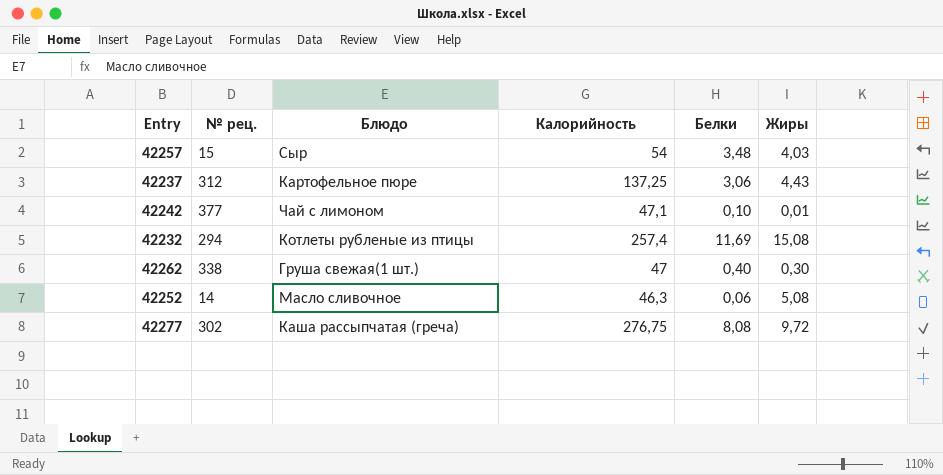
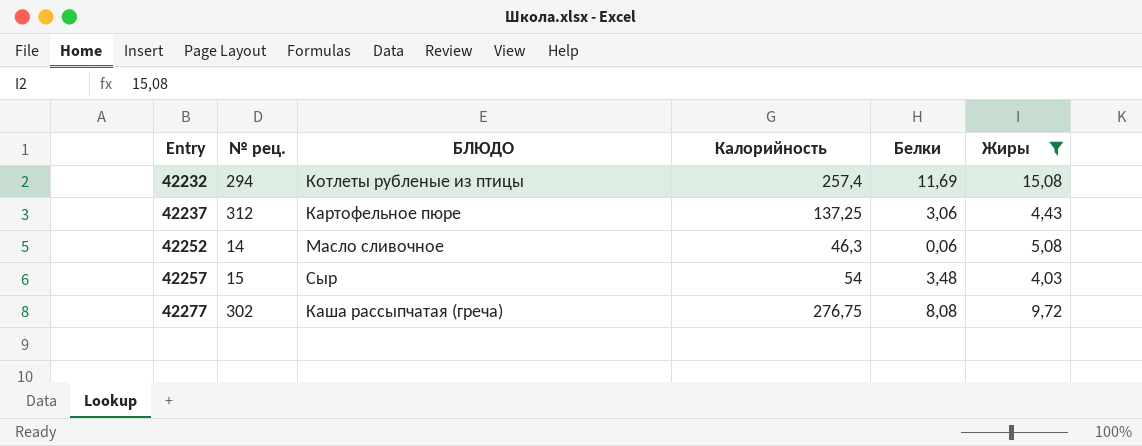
filter: none -> Жиры >= 4,03
row order: none -> Entry ascending
column name: Блюдо -> БЛЮДО

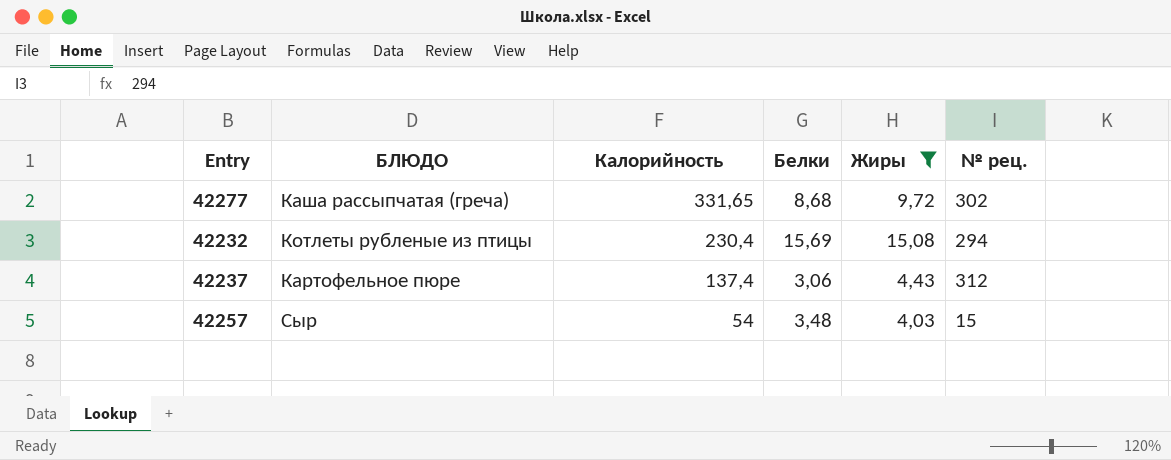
row order: Entry ascending -> Калорийность descending
column № рец. | position: 2 -> 6
row 42252: 14 | Масло сливочное | 46,3 | 0,06 | 5,08 -> none
42277 | Калорийность: 276,75 -> 331,65
42277 | Белки: 8,08 -> 8,68
42232 | Калорийность: 257,4 -> 230,4
42232 | Белки: 11,69 -> 15,69
42237 | Калорийность: 137,25 -> 137,4

